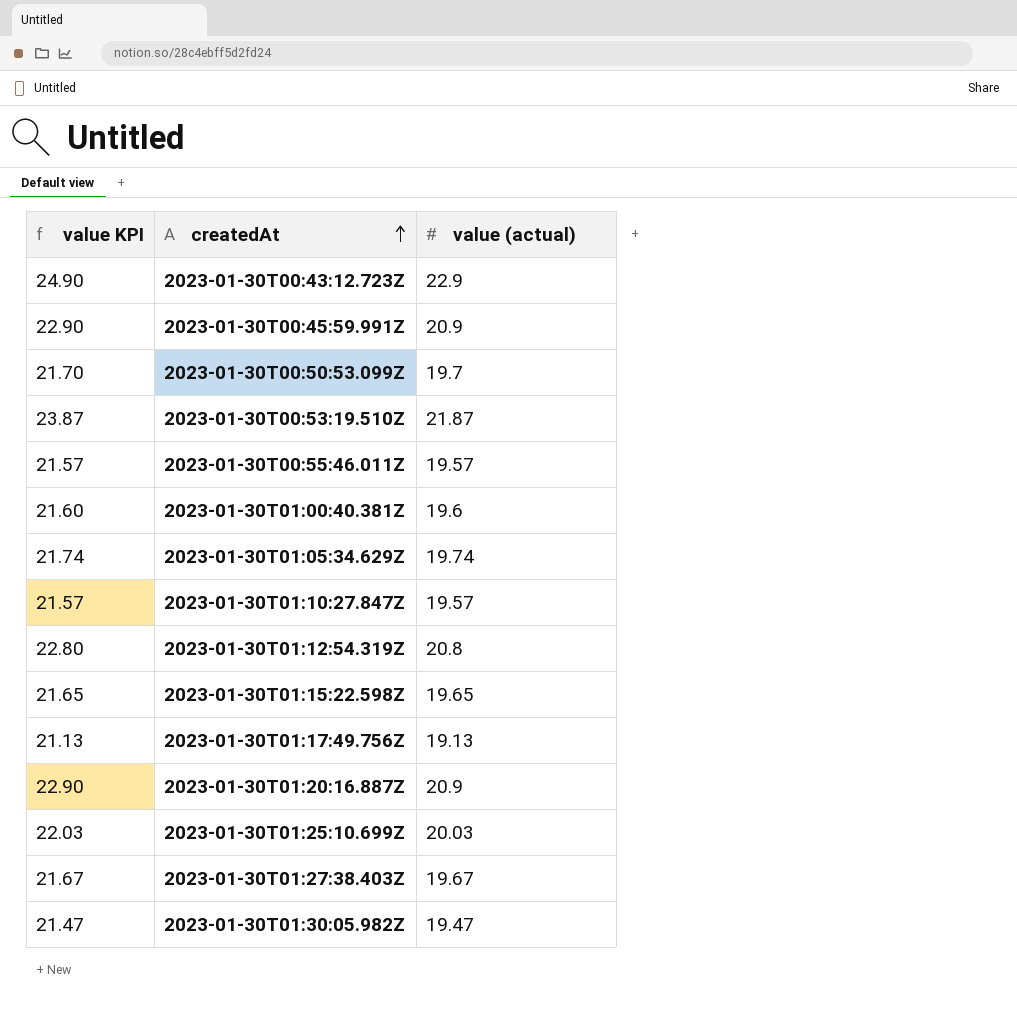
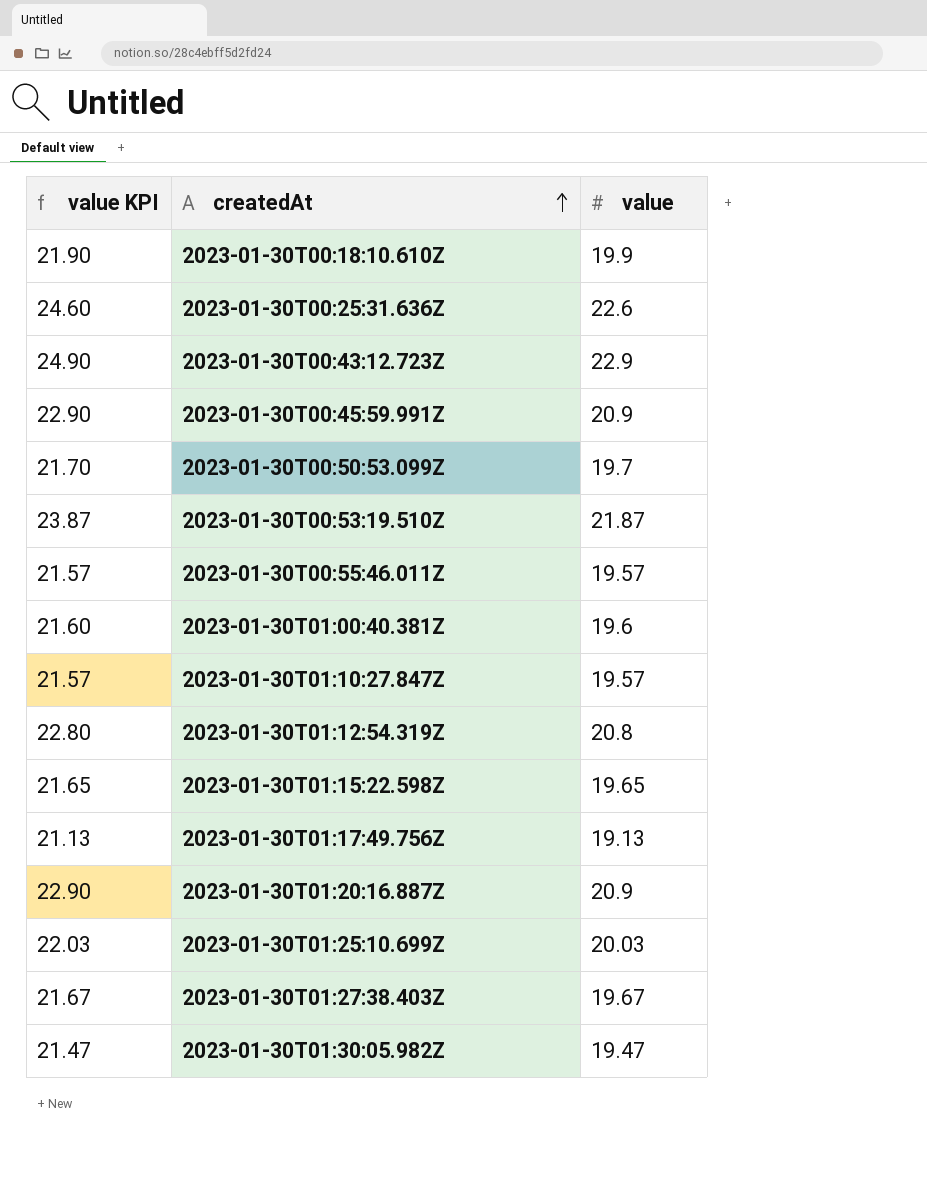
column name: value (actual) -> value
row 2023-01-30T01:05:34.629Z: 21.74 | 19.74 -> none
row 2023-01-30T00:18:10.610Z: none -> 21.90 | 19.9
row 2023-01-30T00:25:31.636Z: none -> 24.60 | 22.6

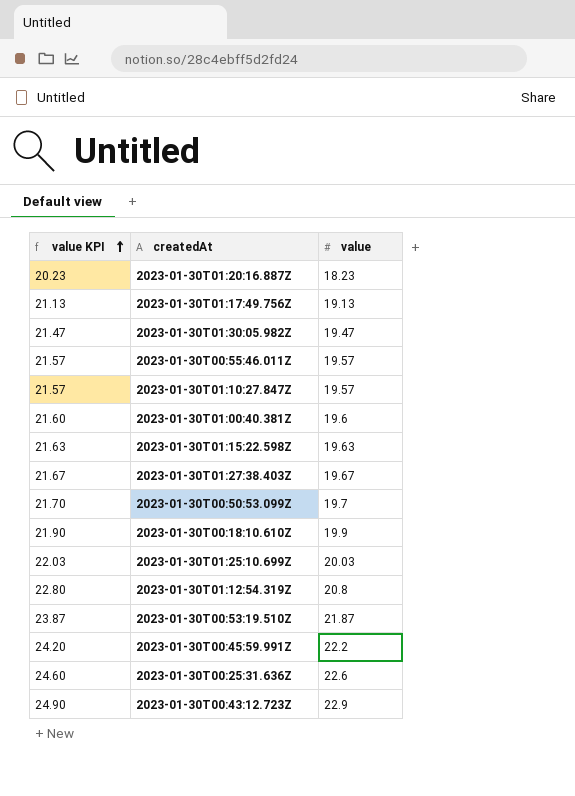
row order: createdAt ascending -> value KPI ascending
2023-01-30T01:20:16.887Z | value KPI: 22.90 -> 20.23
2023-01-30T01:20:16.887Z | value: 20.9 -> 18.23
2023-01-30T01:15:22.598Z | value KPI: 21.65 -> 21.63
2023-01-30T01:15:22.598Z | value: 19.65 -> 19.63
2023-01-30T00:45:59.991Z | value KPI: 22.90 -> 24.20
2023-01-30T00:45:59.991Z | value: 20.9 -> 22.2

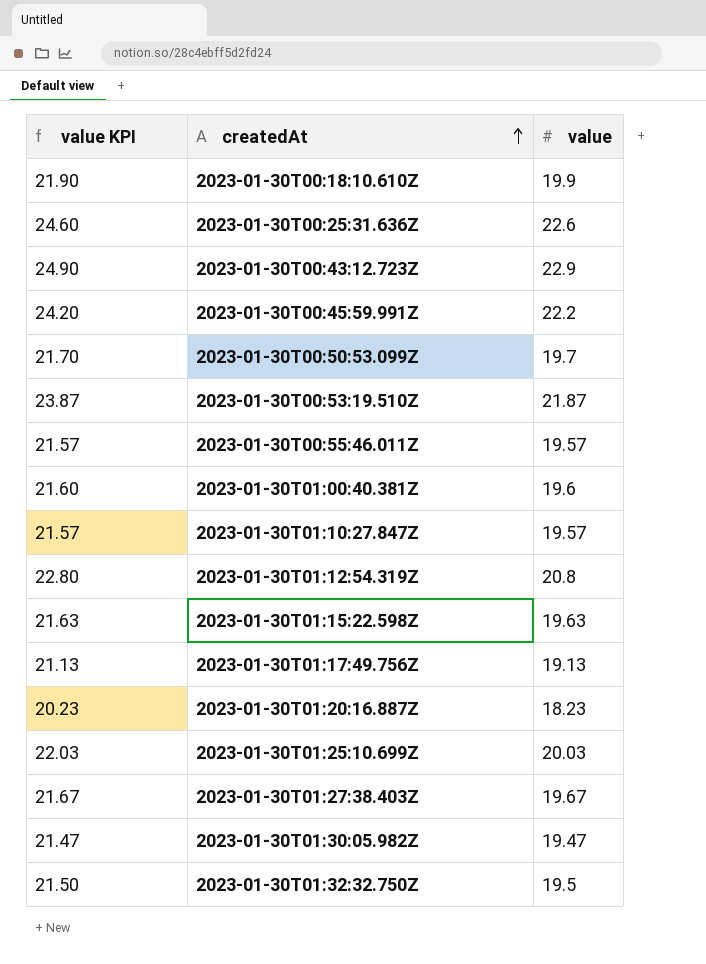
row order: value KPI ascending -> createdAt ascending
row 2023-01-30T01:32:32.750Z: none -> 21.50 | 19.5

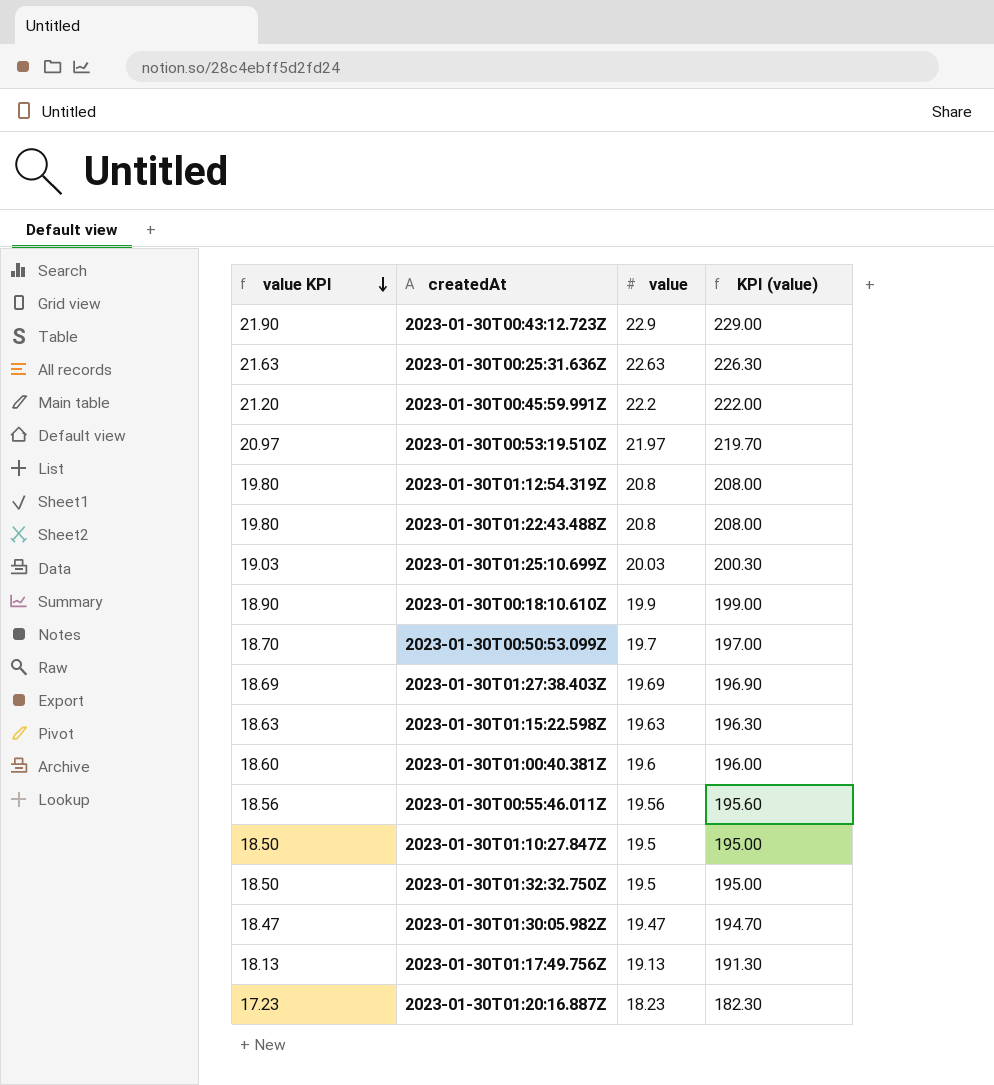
row order: createdAt ascending -> value KPI descending
column value KPI | formula: [value] + 2 -> [value] - 1
column KPI (value) | formula: none -> [value] * 10
2023-01-30T00:25:31.636Z | value: 22.6 -> 22.63
2023-01-30T00:53:19.510Z | value: 21.87 -> 21.97
row 2023-01-30T01:22:43.488Z: none -> 19.80 | 20.8 | 208.00
2023-01-30T01:27:38.403Z | value: 19.67 -> 19.69
2023-01-30T00:55:46.011Z | value: 19.57 -> 19.56
2023-01-30T01:10:27.847Z | value: 19.57 -> 19.5

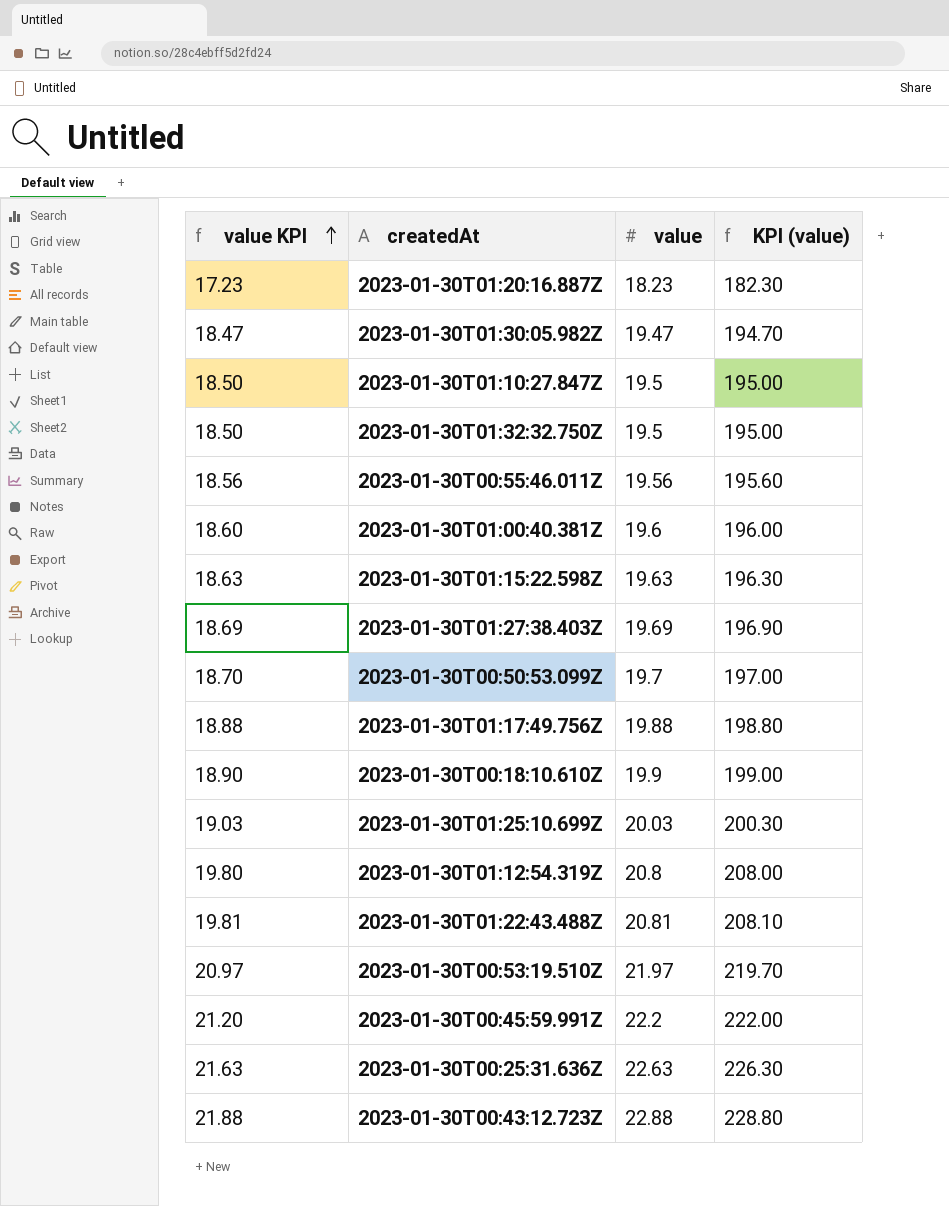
row order: value KPI descending -> value KPI ascending
2023-01-30T01:17:49.756Z | value KPI: 18.13 -> 18.88
2023-01-30T01:17:49.756Z | value: 19.13 -> 19.88
2023-01-30T01:17:49.756Z | KPI (value): 191.30 -> 198.80
2023-01-30T01:22:43.488Z | value KPI: 19.80 -> 19.81
2023-01-30T01:22:43.488Z | value: 20.8 -> 20.81
2023-01-30T01:22:43.488Z | KPI (value): 208.00 -> 208.10
2023-01-30T00:43:12.723Z | value KPI: 21.90 -> 21.88
2023-01-30T00:43:12.723Z | value: 22.9 -> 22.88
2023-01-30T00:43:12.723Z | KPI (value): 229.00 -> 228.80

